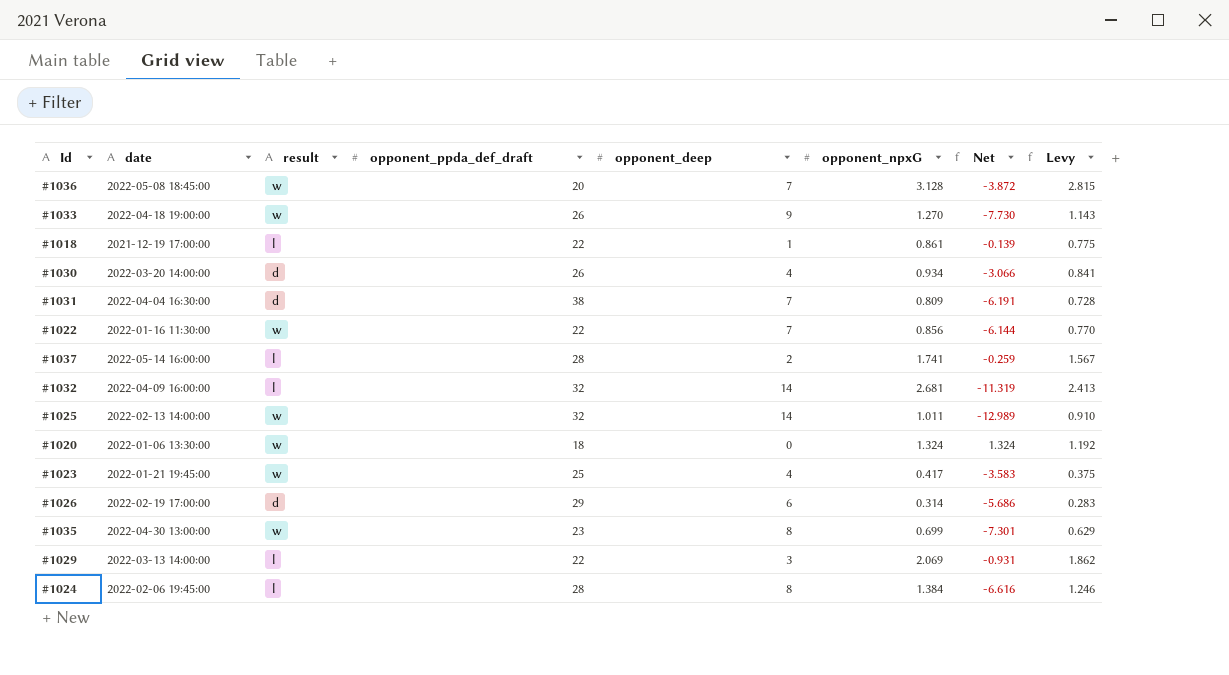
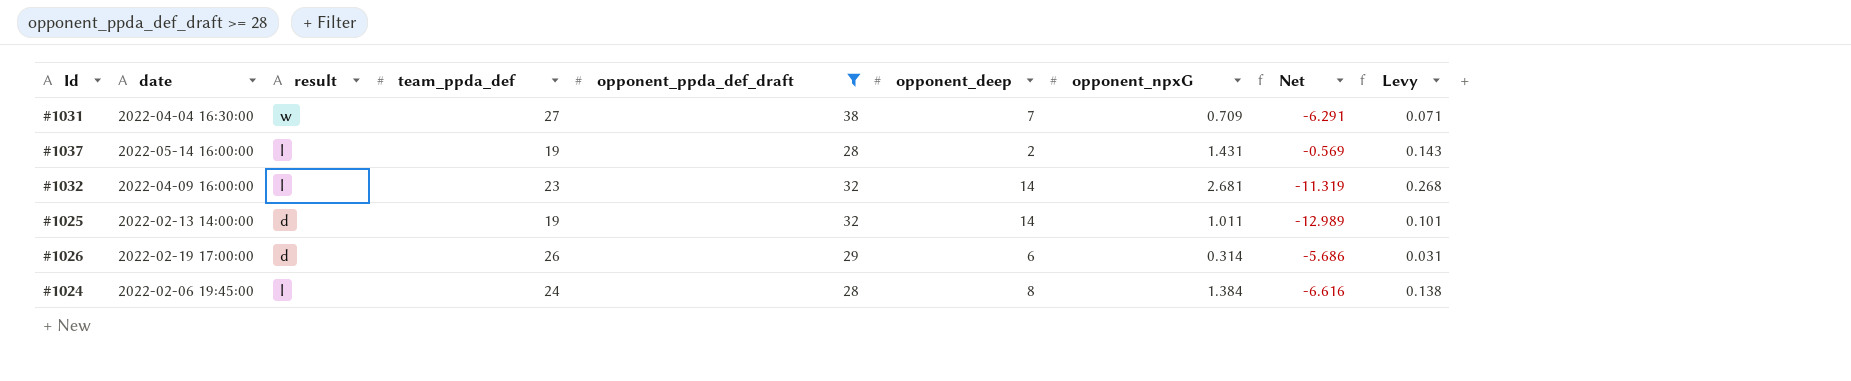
filter: none -> opponent_ppda_def_draft >= 28
column team_ppda_def | position: none -> 4
column Levy | formula: [opponent_npxG] * 0.9 -> [opponent_npxG] * 0.1
#1031 | result: d -> w
#1031 | opponent_npxG: 0.809 -> 0.709
#1031 | Net: -6.191 -> -6.291
#1037 | opponent_npxG: 1.741 -> 1.431
#1037 | Net: -0.259 -> -0.569
#1025 | result: w -> d

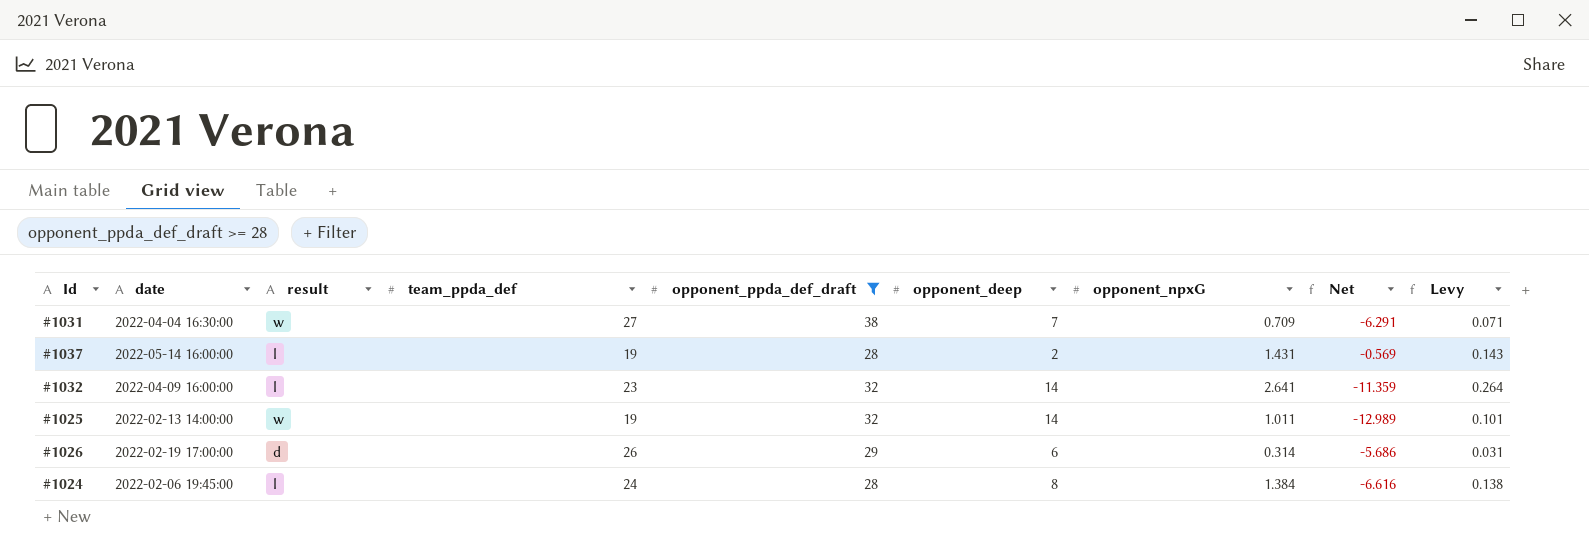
#1032 | opponent_npxG: 2.681 -> 2.641
#1032 | Net: -11.319 -> -11.359
#1032 | Levy: 0.268 -> 0.264
#1025 | result: d -> w

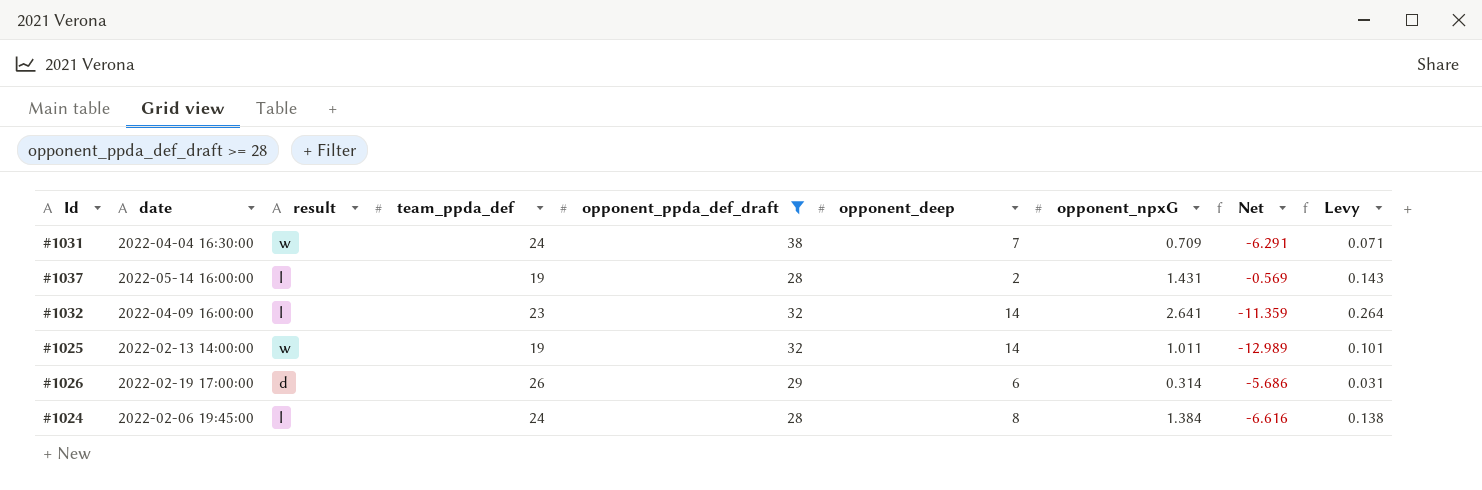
#1031 | team_ppda_def: 27 -> 24

